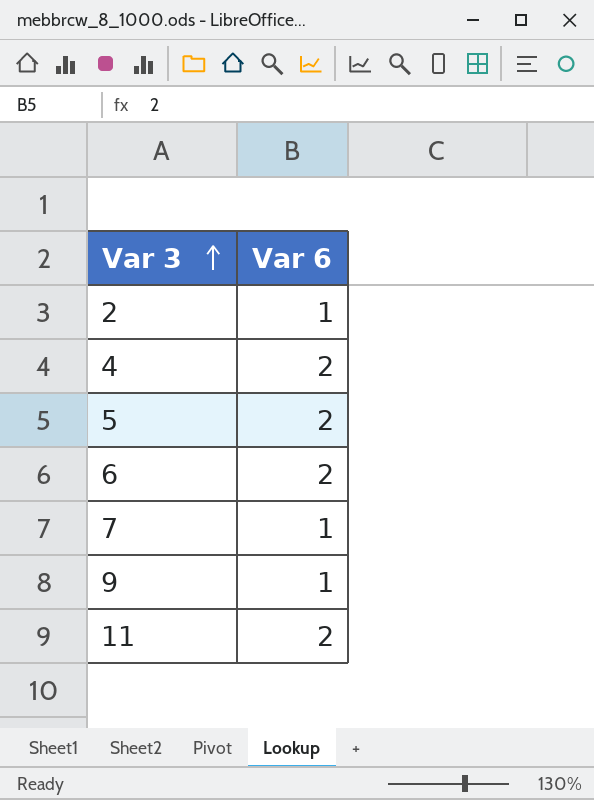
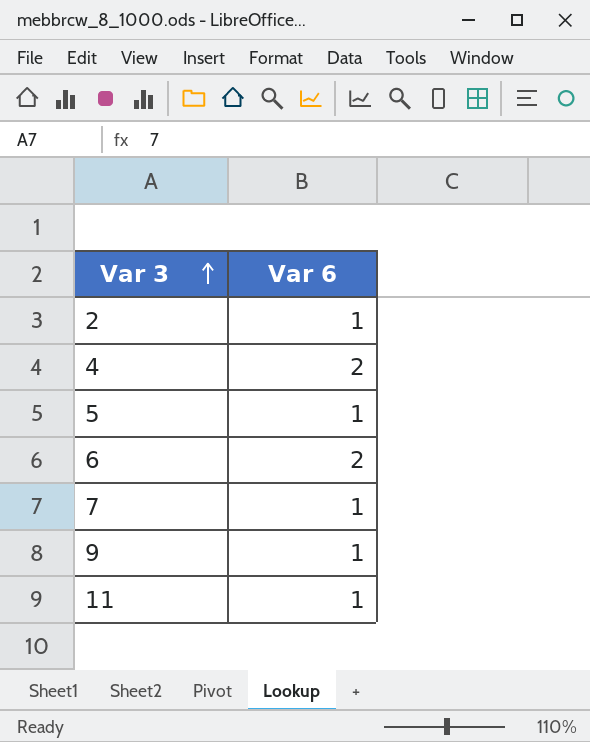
5 | Var 6: 2 -> 1
11 | Var 6: 2 -> 1

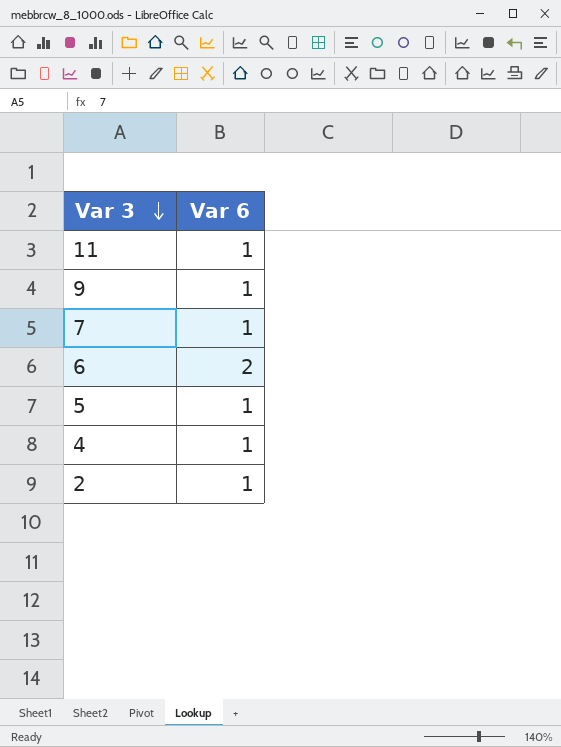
row order: Var 3 ascending -> Var 3 descending
4 | Var 6: 2 -> 1

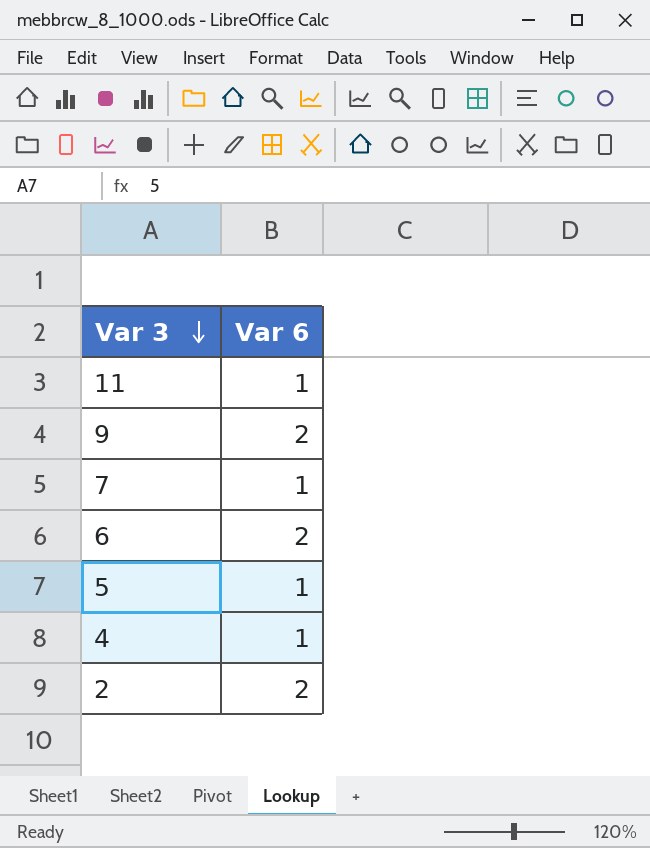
9 | Var 6: 1 -> 2
2 | Var 6: 1 -> 2

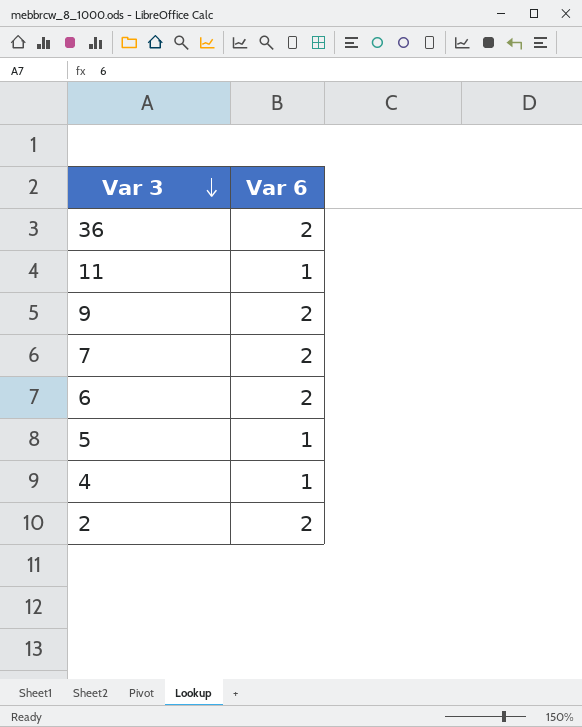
row 36: none -> 2
7 | Var 6: 1 -> 2

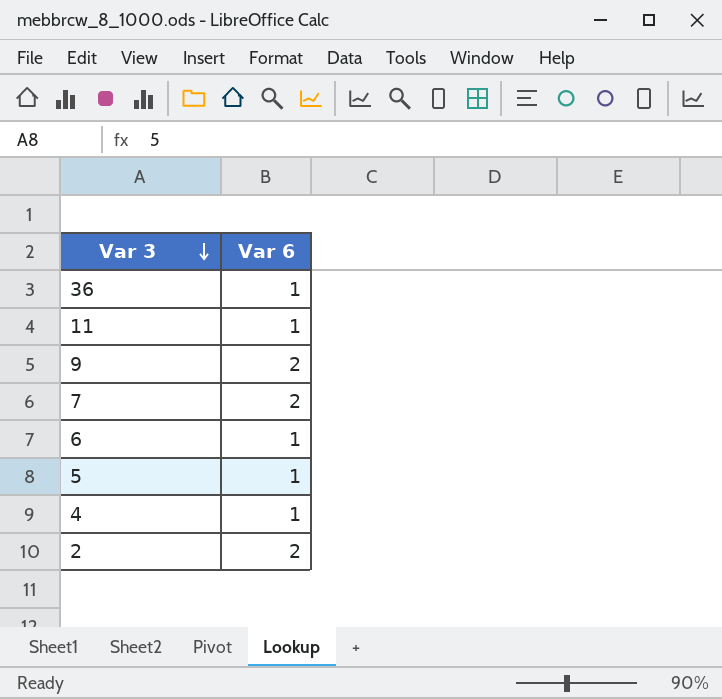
36 | Var 6: 2 -> 1
6 | Var 6: 2 -> 1

